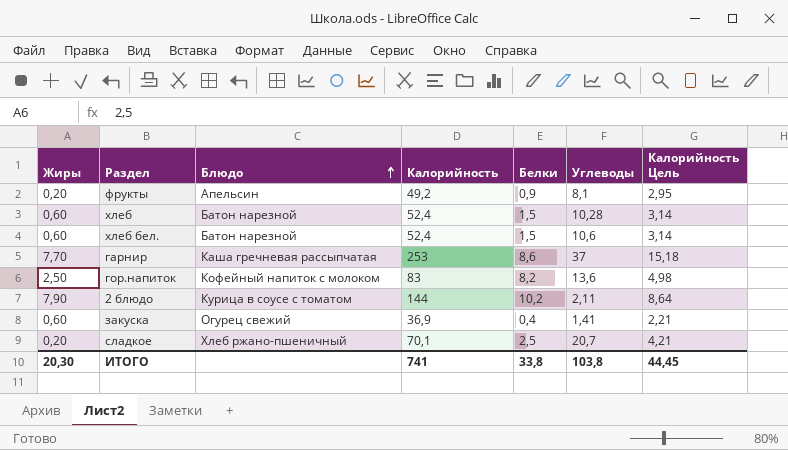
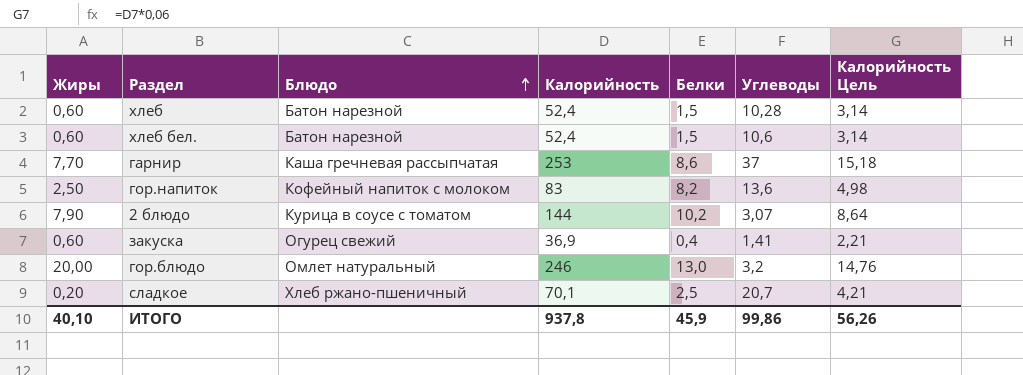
row фрукты: 0,20 | Апельсин | 49,2 | 0,9 | 8,1 | 2,95 -> none
2 блюдо | Углеводы: 2,11 -> 3,07
row гор.блюдо: none -> 20,00 | Омлет натуральный | 246 | 13,0 | 3,2 | 14,76
ИТОГО | Жиры: 20,30 -> 40,10
ИТОГО | Калорийность: 741 -> 937,8
ИТОГО | Белки: 33,8 -> 45,9
ИТОГО | Углеводы: 103,8 -> 99,86
ИТОГО | Калорийность Цель: 44,45 -> 56,26

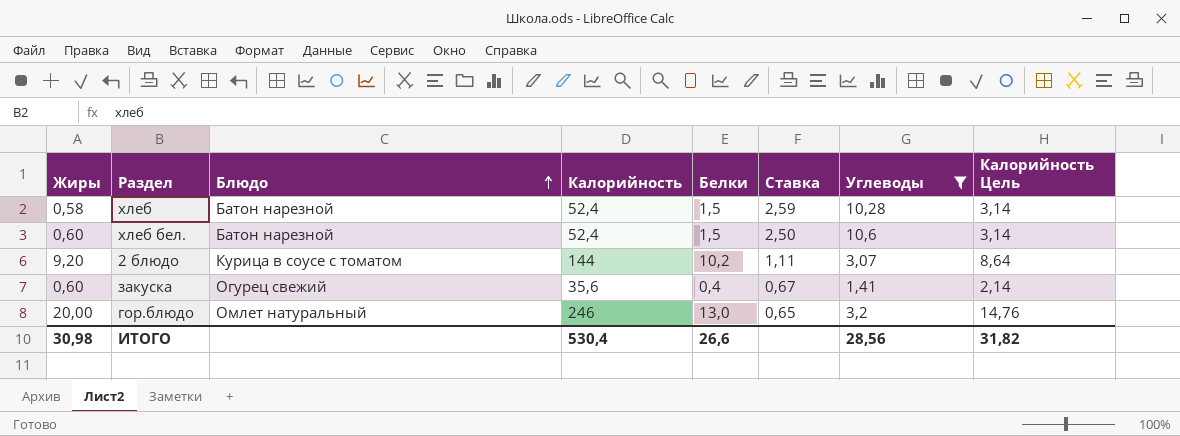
filter: none -> Углеводы <= 10,6
column Ставка | formula: none -> [Белки] / [Жиры]
хлеб | Жиры: 0,60 -> 0,58
2 блюдо | Жиры: 7,90 -> 9,20
закуска | Калорийность: 36,9 -> 35,6
закуска | Калорийность Цель: 2,21 -> 2,14
ИТОГО | Жиры: 40,10 -> 30,98
ИТОГО | Калорийность: 937,8 -> 530,4
ИТОГО | Белки: 45,9 -> 26,6
ИТОГО | Углеводы: 99,86 -> 28,56
ИТОГО | Калорийность Цель: 56,26 -> 31,82

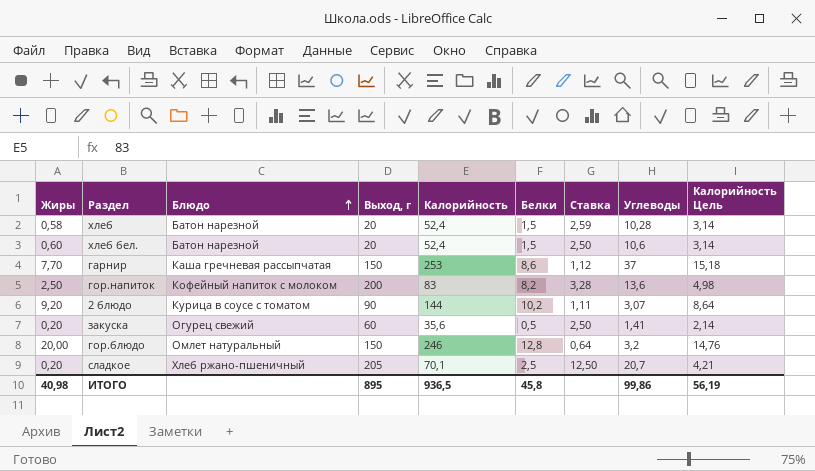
filter: Углеводы <= 10,6 -> none
column Выход, г | position: none -> 4
закуска | Жиры: 0,60 -> 0,20
закуска | Белки: 0,4 -> 0,5
закуска | Ставка: 0,67 -> 2,50
гор.блюдо | Белки: 13,0 -> 12,8
гор.блюдо | Ставка: 0,65 -> 0,64
ИТОГО | Жиры: 30,98 -> 40,98
ИТОГО | Калорийность: 530,4 -> 936,5
ИТОГО | Белки: 26,6 -> 45,8
ИТОГО | Углеводы: 28,56 -> 99,86
ИТОГО | Калорийность Цель: 31,82 -> 56,19

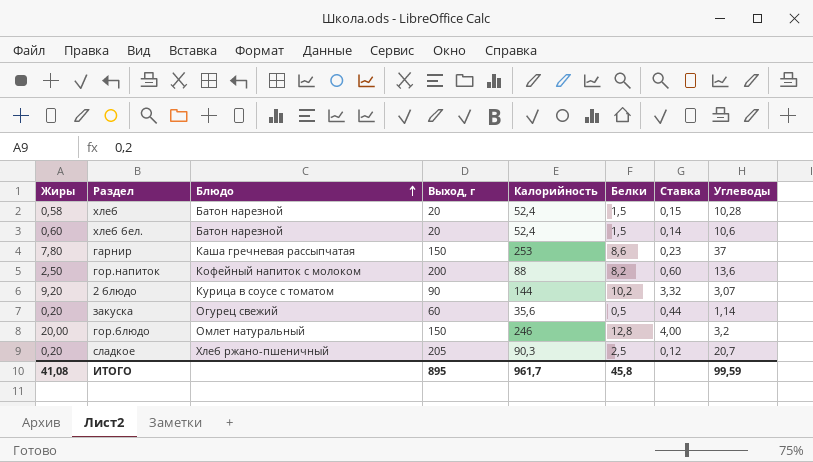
column Калорийность Цель | formula: [Калорийность] * 0,06 -> none
column Ставка | formula: [Белки] / [Жиры] -> [Белки] / [Углеводы]
гарнир | Жиры: 7,70 -> 7,80
гор.напиток | Калорийность: 83 -> 88
закуска | Углеводы: 1,41 -> 1,14
сладкое | Калорийность: 70,1 -> 90,3
ИТОГО | Жиры: 40,98 -> 41,08
ИТОГО | Калорийность: 936,5 -> 961,7
ИТОГО | Углеводы: 99,86 -> 99,59

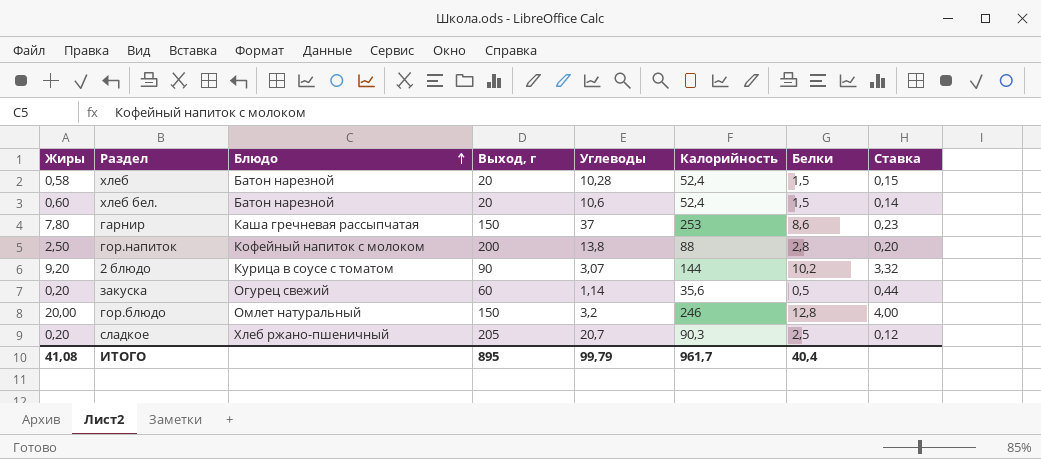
column Углеводы | position: 8 -> 5
гор.напиток | Углеводы: 13,6 -> 13,8
гор.напиток | Белки: 8,2 -> 2,8
гор.напиток | Ставка: 0,60 -> 0,20
ИТОГО | Углеводы: 99,59 -> 99,79
ИТОГО | Белки: 45,8 -> 40,4

